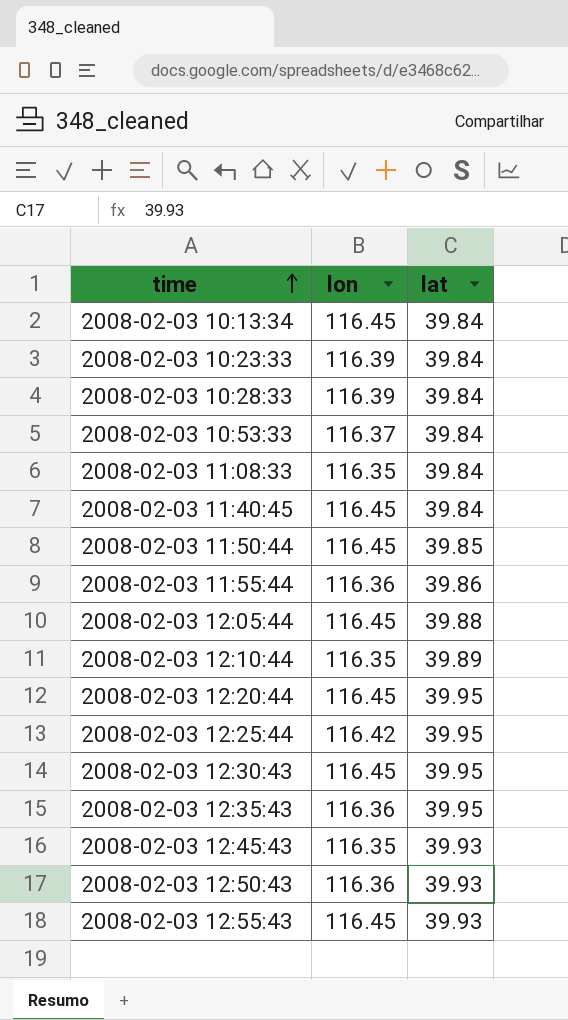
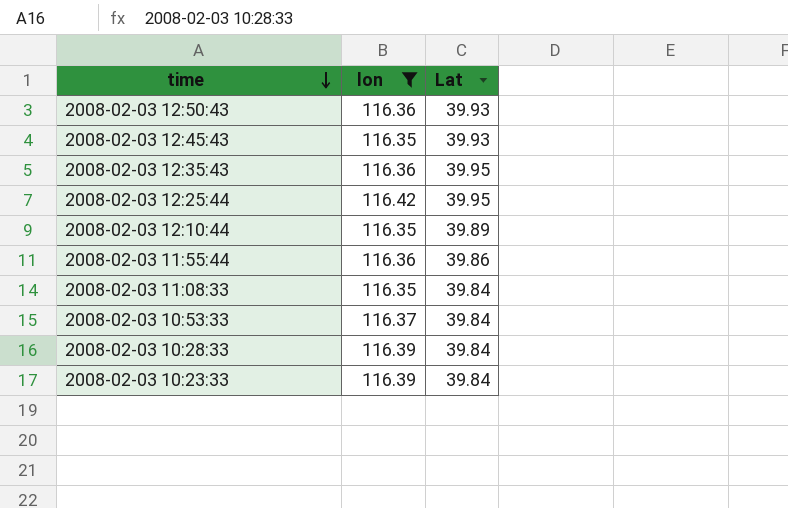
filter: none -> lon != 116.45
row order: time ascending -> time descending
column name: lat -> Lat

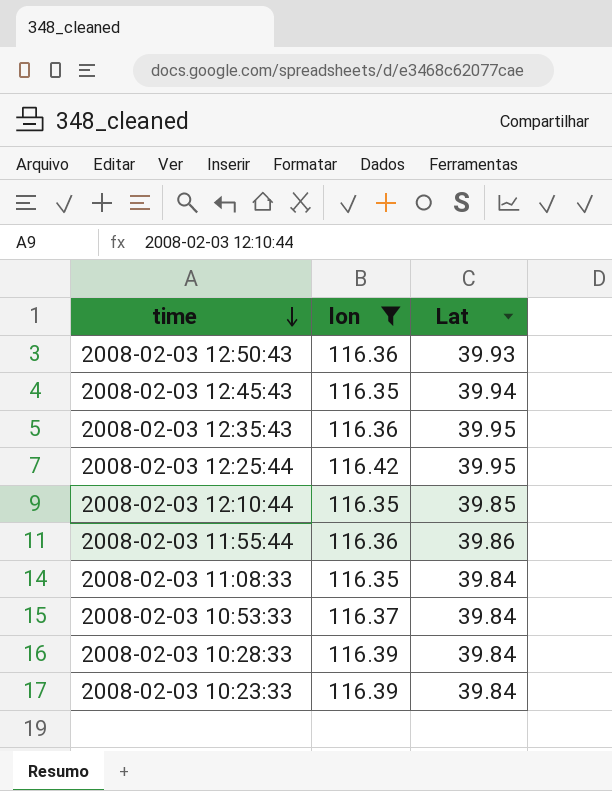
2008-02-03 12:45:43 | Lat: 39.93 -> 39.94
2008-02-03 12:10:44 | Lat: 39.89 -> 39.85

